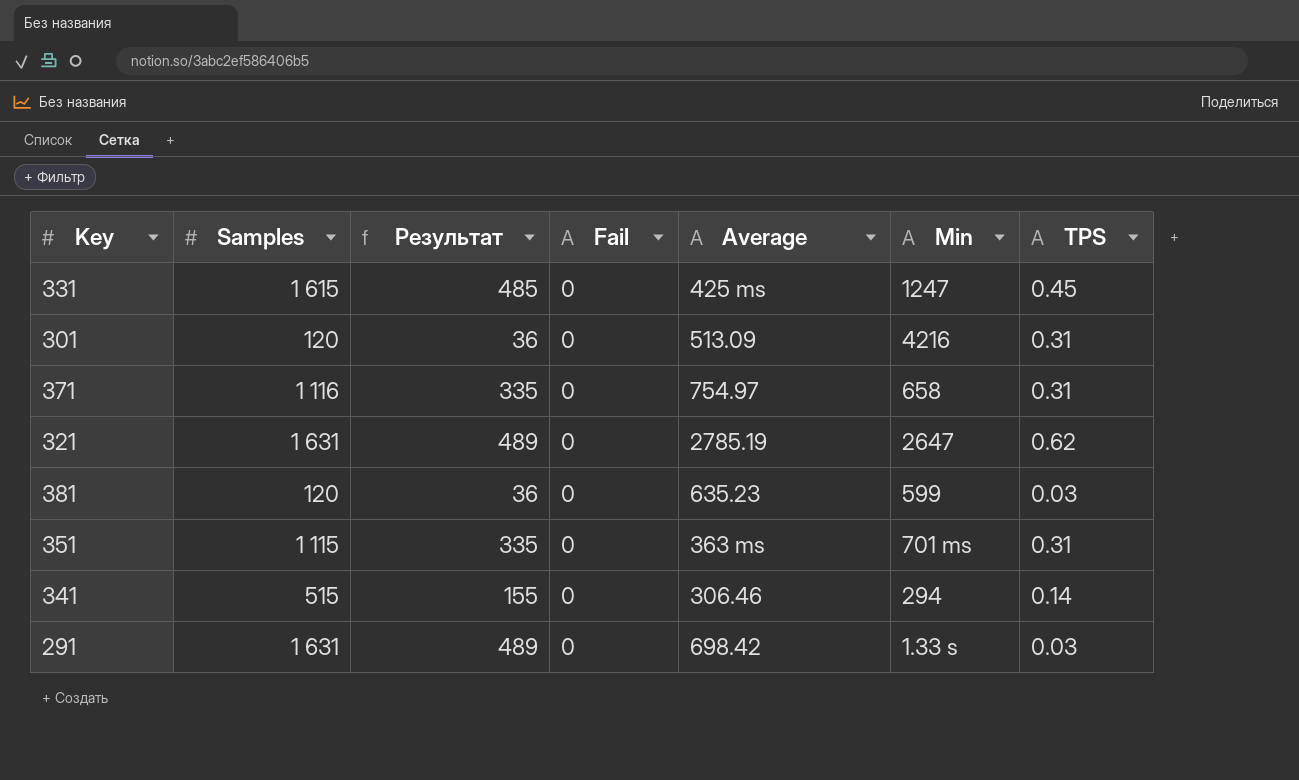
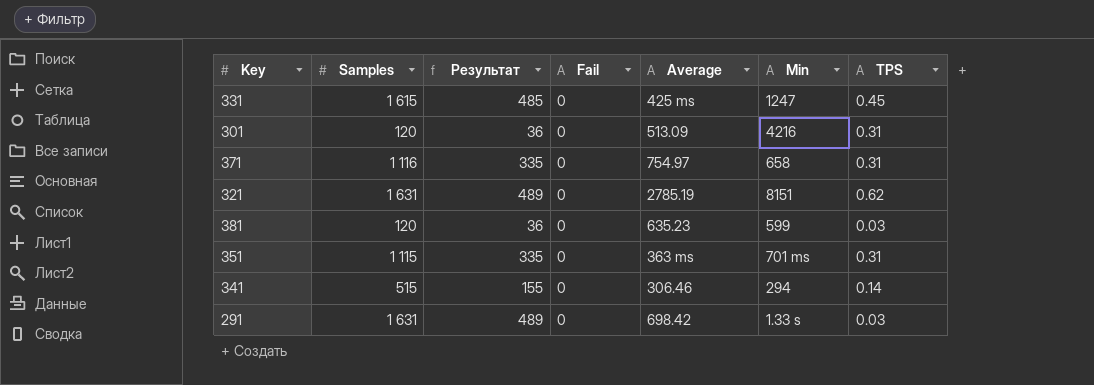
321 | Min: 2647 -> 8151

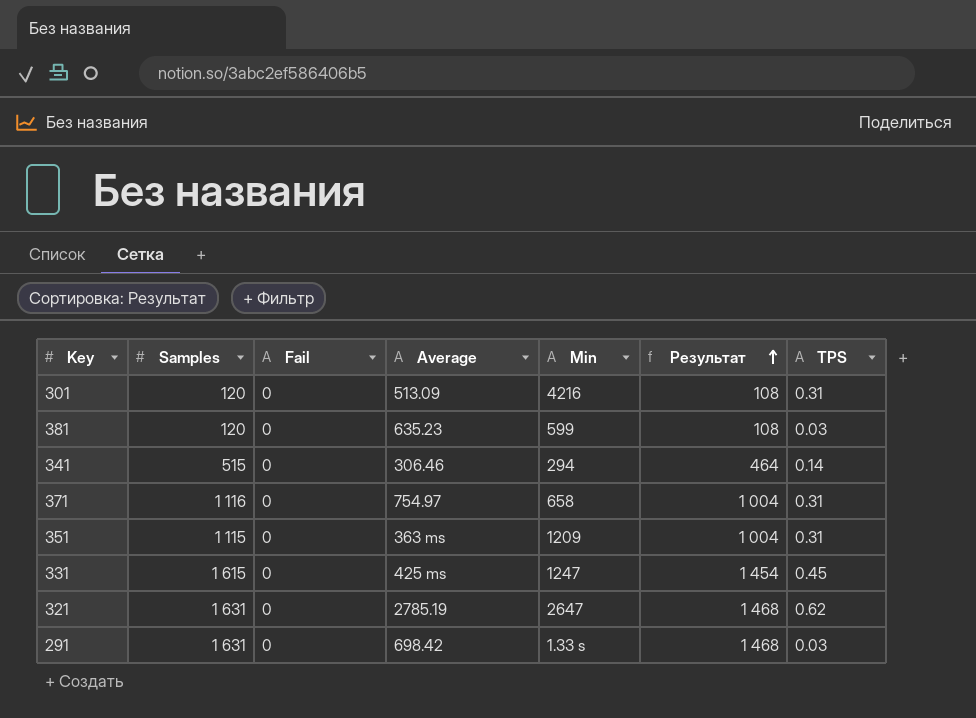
row order: none -> Результат ascending
column Результат | formula: [Samples] * 0,3 -> [Samples] * 0,9
column Результат | position: 3 -> 6
351 | Min: 701 ms -> 1209
321 | Min: 8151 -> 2647

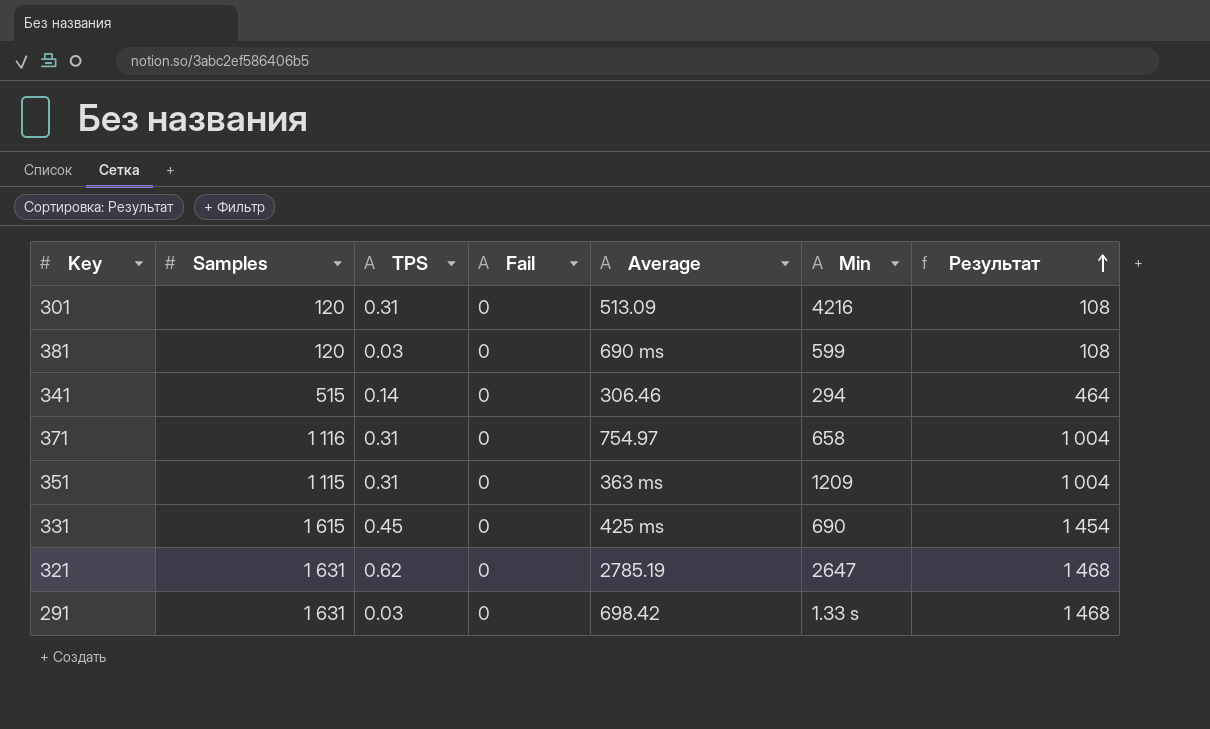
column TPS | position: 7 -> 3
381 | Average: 635.23 -> 690 ms
331 | Min: 1247 -> 690

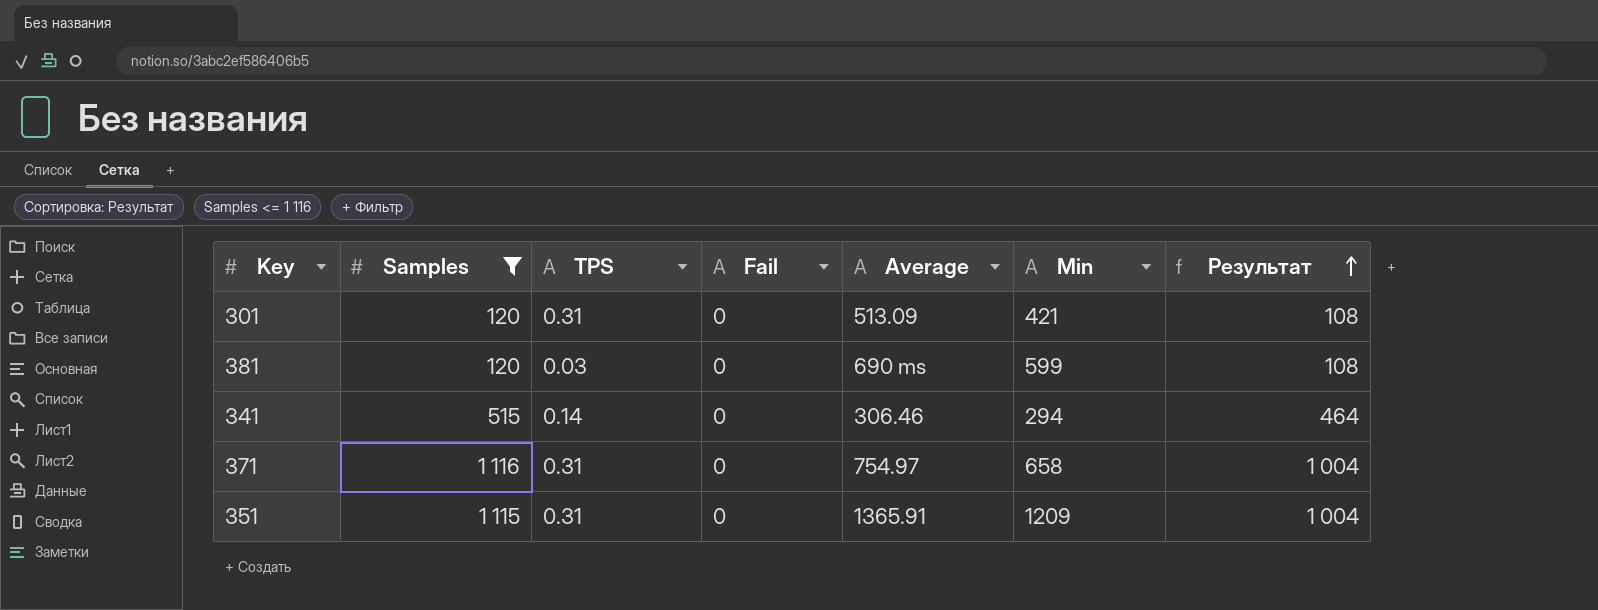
filter: none -> Samples <= 1 116
301 | Min: 4216 -> 421
351 | Average: 363 ms -> 1365.91

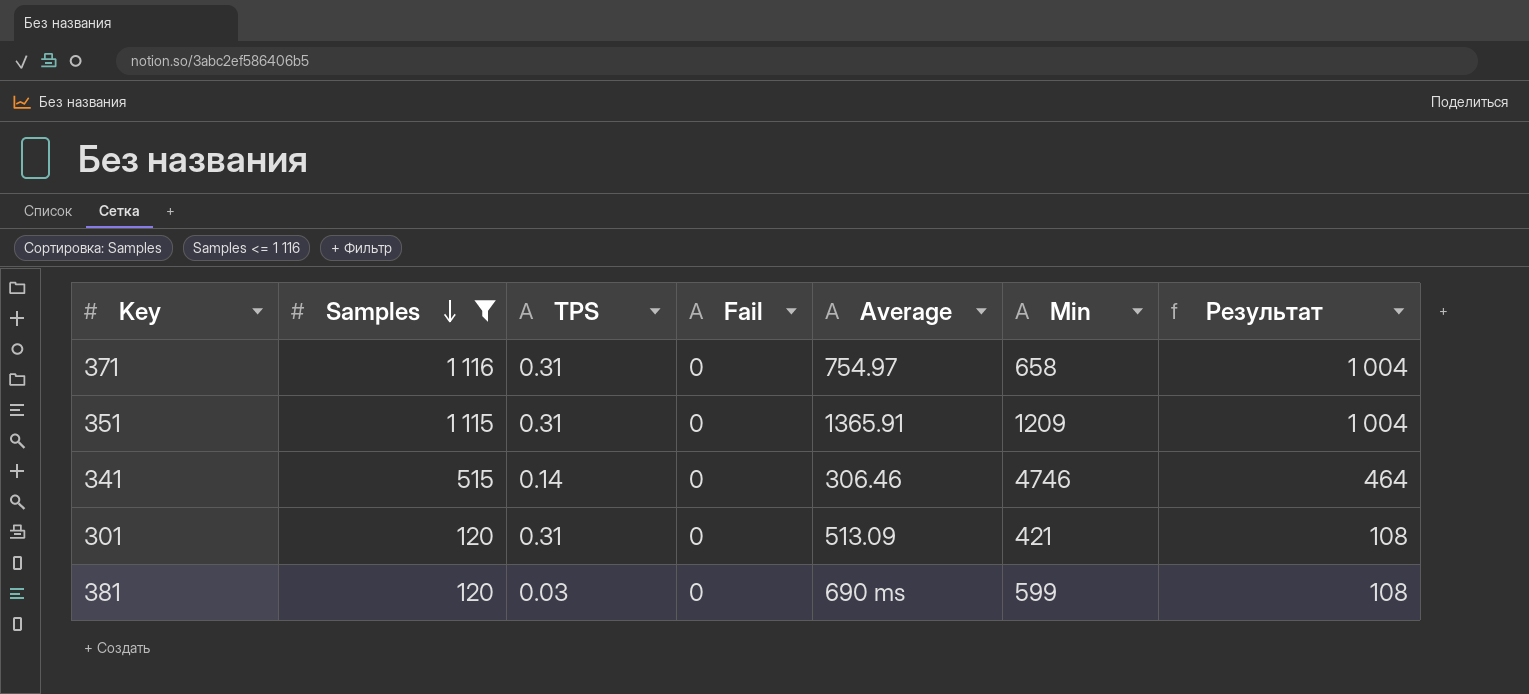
row order: Результат ascending -> Samples descending
341 | Min: 294 -> 4746

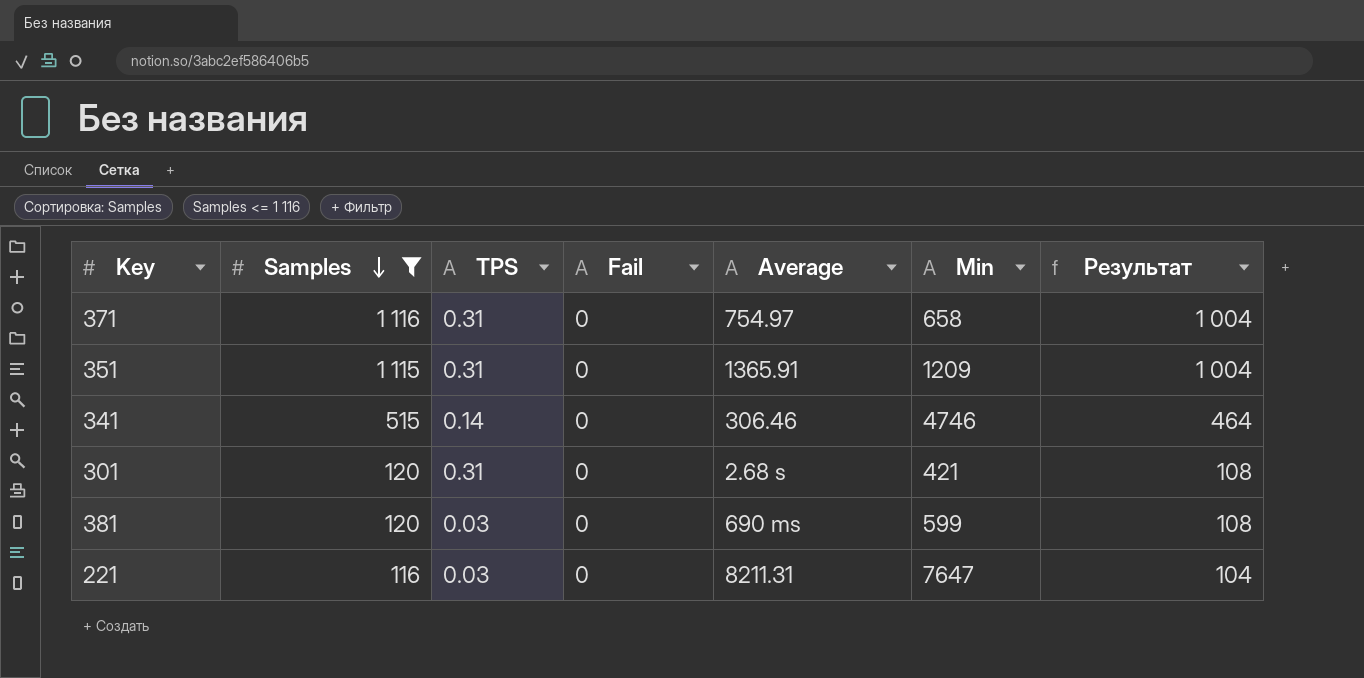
301 | Average: 513.09 -> 2.68 s
row 221: none -> 116 | 0.03 | 0 | 8211.31 | 7647 | 104

